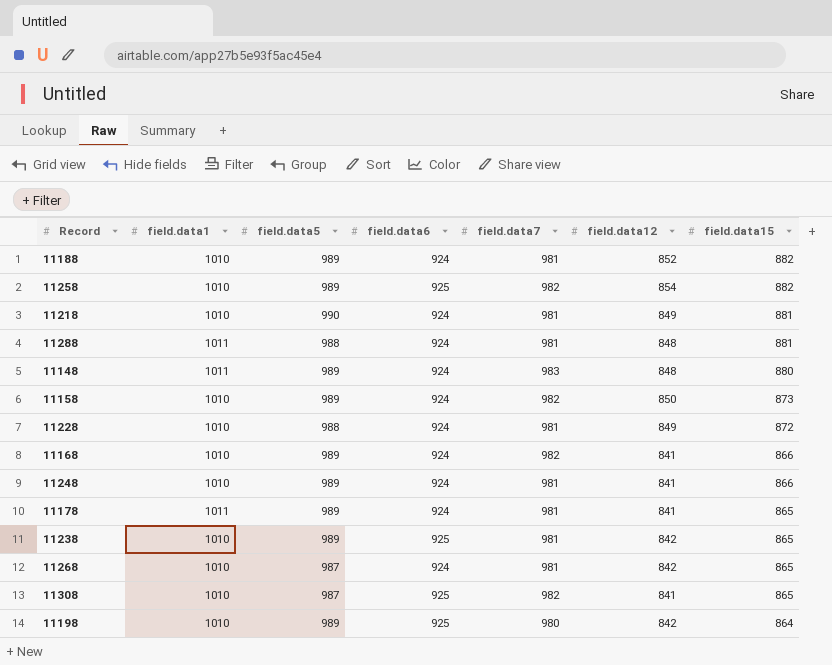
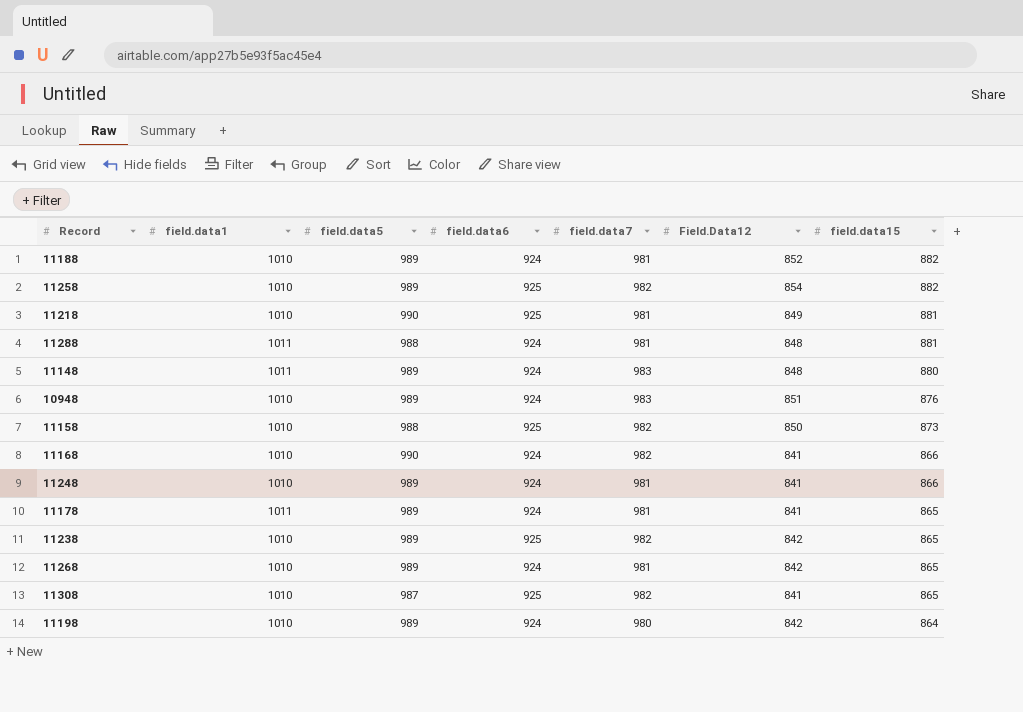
column name: field.data12 -> Field.Data12
row 11228: 1010 | 988 | 924 | 981 | 849 | 872 -> none
11218 | field.data6: 924 -> 925
row 10948: none -> 1010 | 989 | 924 | 983 | 851 | 876
11158 | field.data5: 989 -> 988
11158 | field.data6: 924 -> 925
11168 | field.data5: 989 -> 990
11238 | field.data7: 981 -> 982
11268 | field.data5: 987 -> 989
11198 | field.data6: 925 -> 924

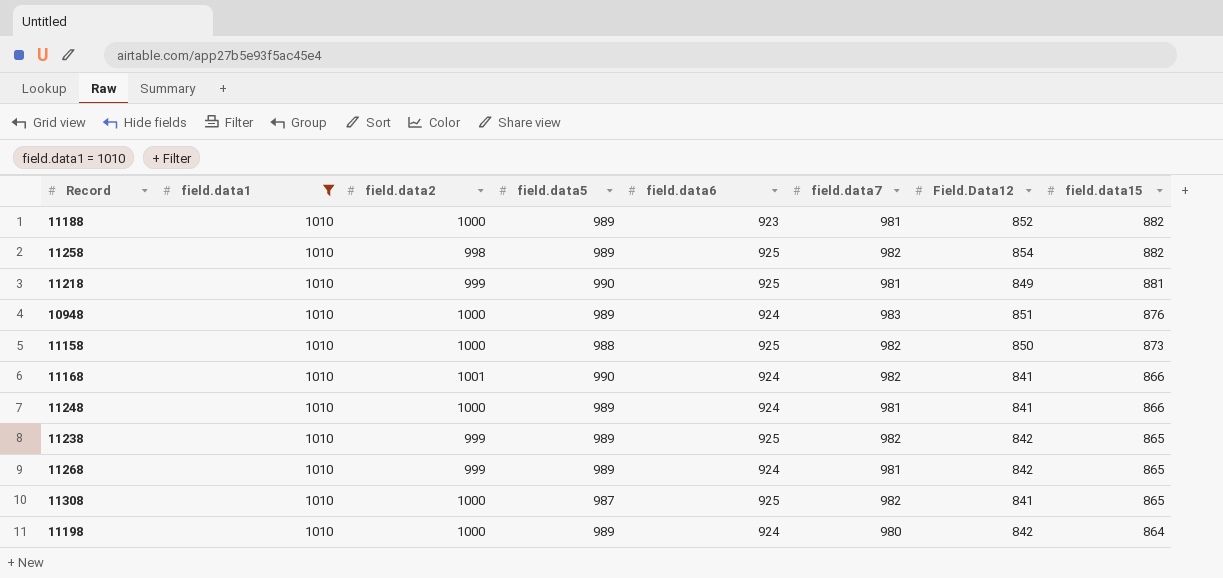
filter: none -> field.data1 = 1010
column field.data2 | position: none -> 3
11188 | field.data6: 924 -> 923

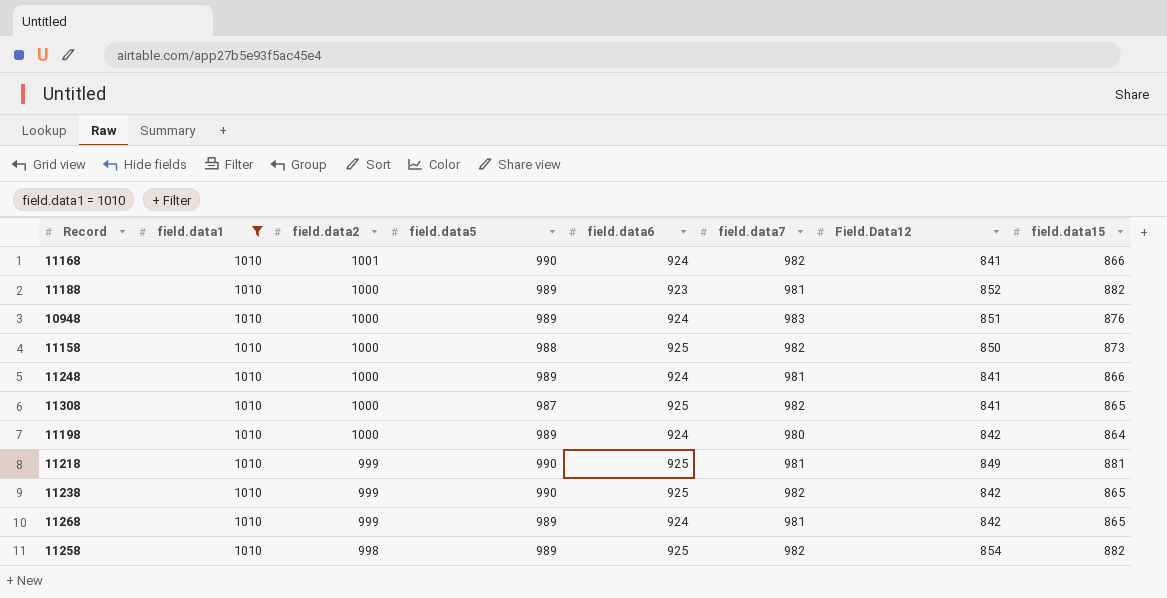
row order: field.data15 descending -> field.data2 descending
11238 | field.data5: 989 -> 990

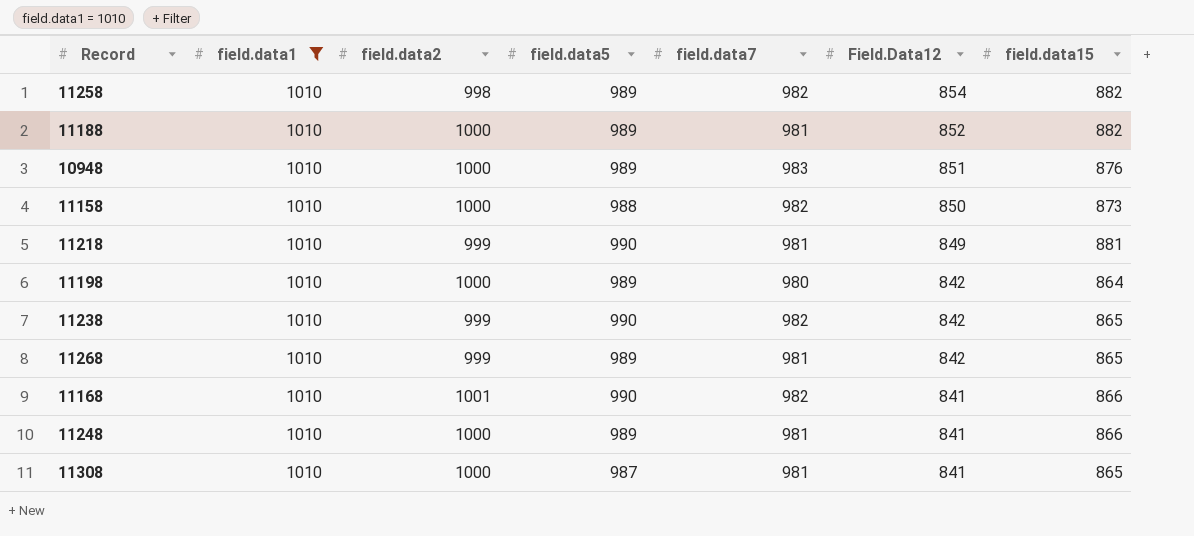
row order: field.data2 descending -> Field.Data12 descending
column field.data6 | position: 5 -> none
11308 | field.data7: 982 -> 981

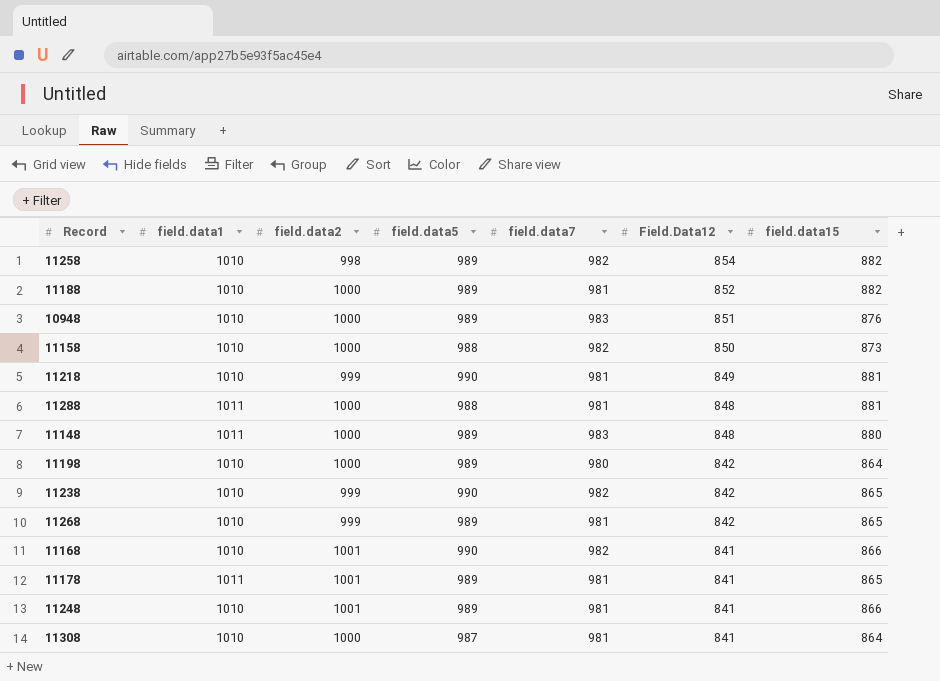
filter: field.data1 = 1010 -> none
11248 | field.data2: 1000 -> 1001
11308 | field.data15: 865 -> 864

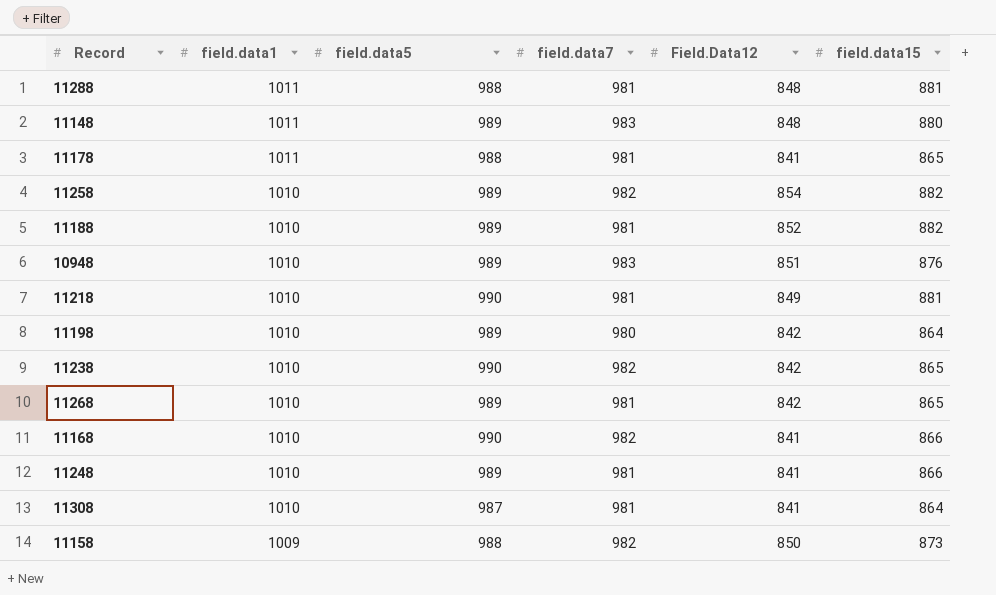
row order: Field.Data12 descending -> field.data1 descending
column field.data2 | position: 3 -> none
11178 | field.data5: 989 -> 988
11158 | field.data1: 1010 -> 1009

